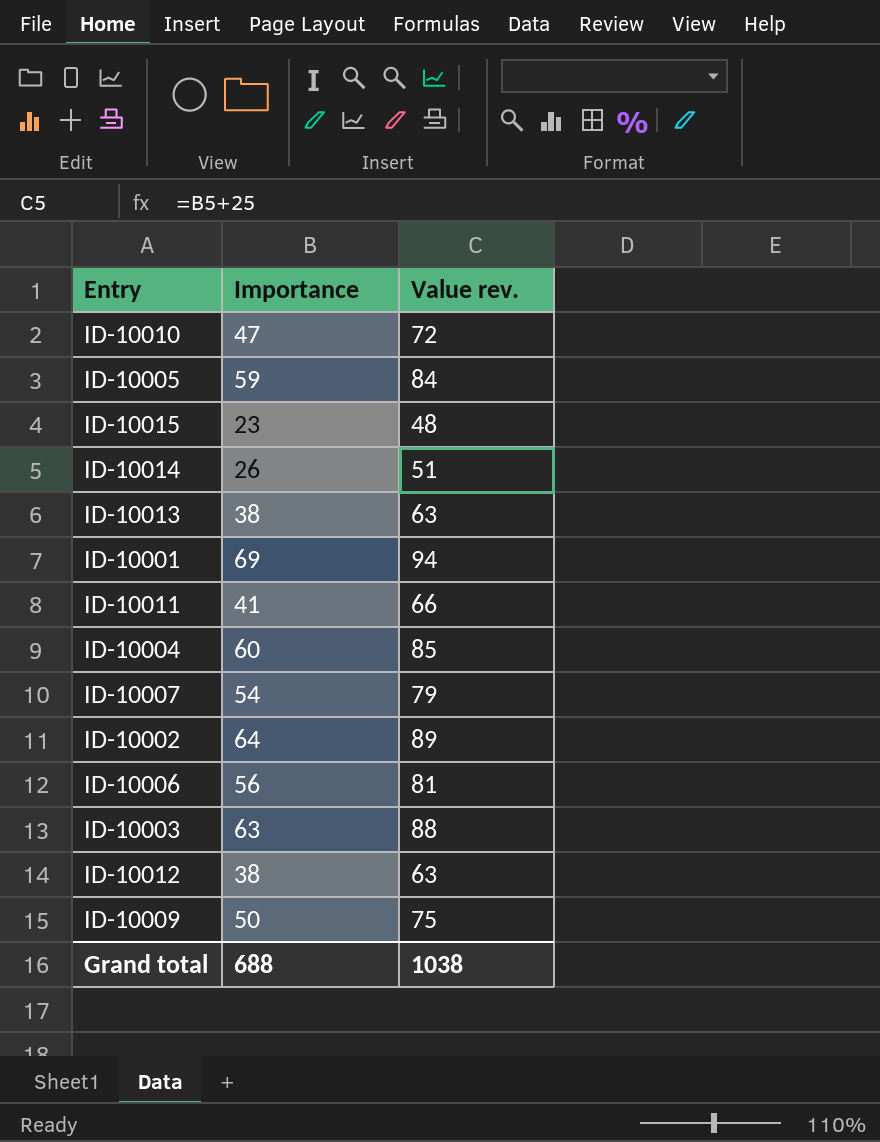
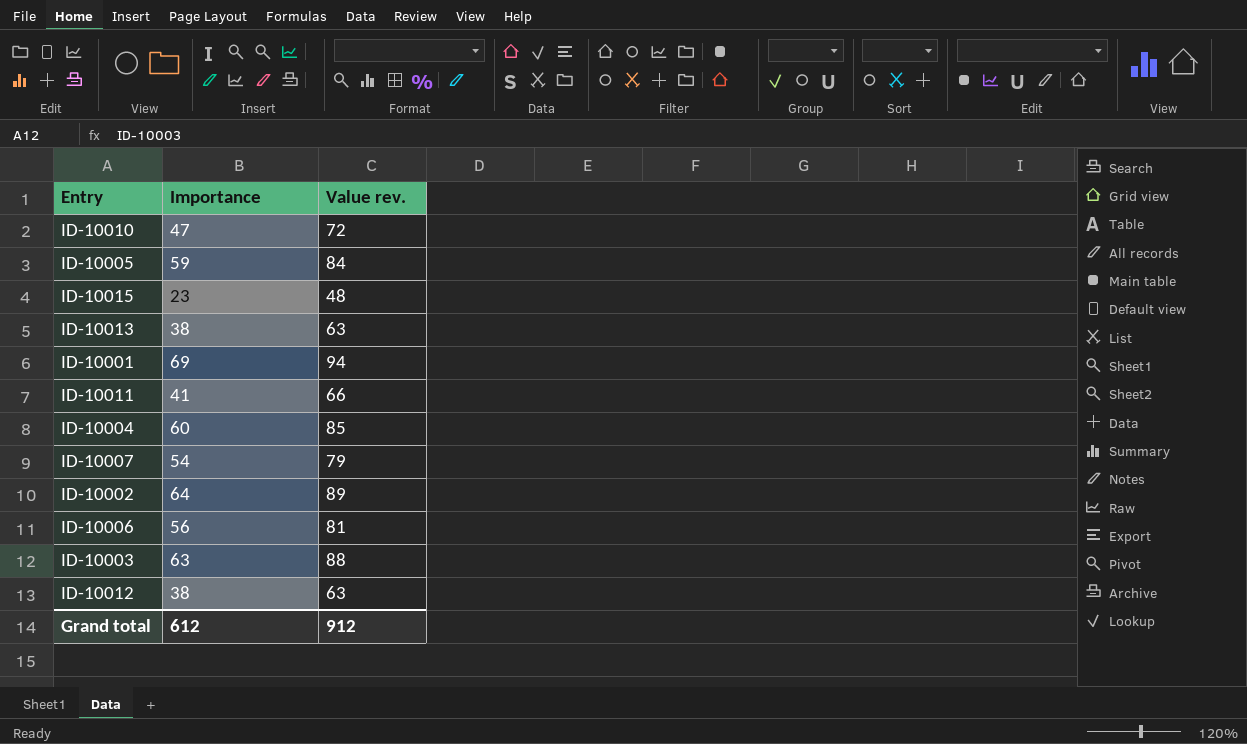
row ID-10014: 26 | 51 -> none
row ID-10009: 50 | 75 -> none
Grand total | Importance: 688 -> 612
Grand total | Value rev.: 1038 -> 912

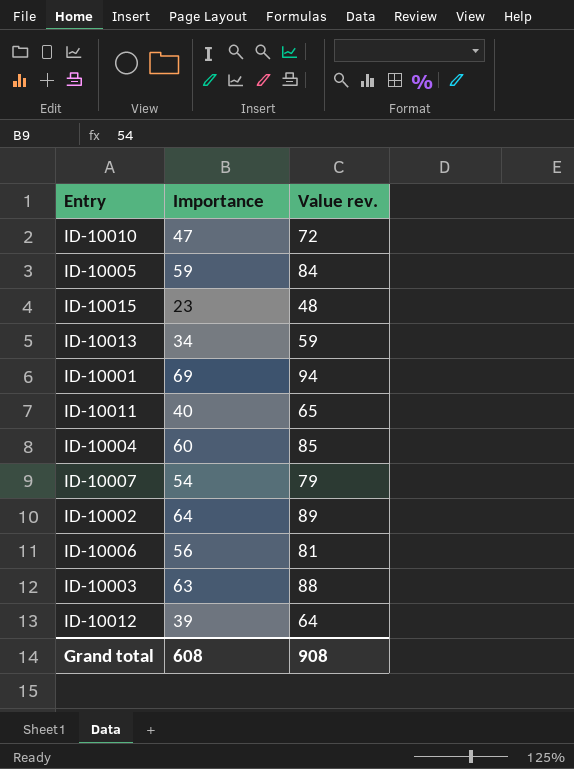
ID-10013 | Importance: 38 -> 34
ID-10013 | Value rev.: 63 -> 59
ID-10011 | Importance: 41 -> 40
ID-10011 | Value rev.: 66 -> 65
ID-10012 | Importance: 38 -> 39
ID-10012 | Value rev.: 63 -> 64
Grand total | Importance: 612 -> 608
Grand total | Value rev.: 912 -> 908

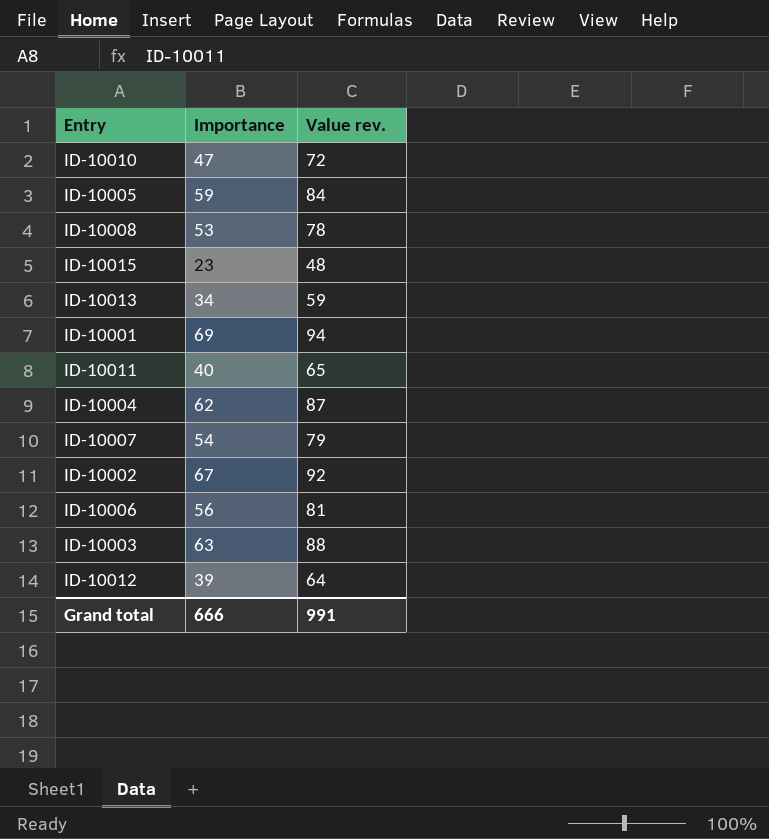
row ID-10008: none -> 53 | 78
ID-10004 | Importance: 60 -> 62
ID-10004 | Value rev.: 85 -> 87
ID-10002 | Importance: 64 -> 67
ID-10002 | Value rev.: 89 -> 92
Grand total | Importance: 608 -> 666
Grand total | Value rev.: 908 -> 991

